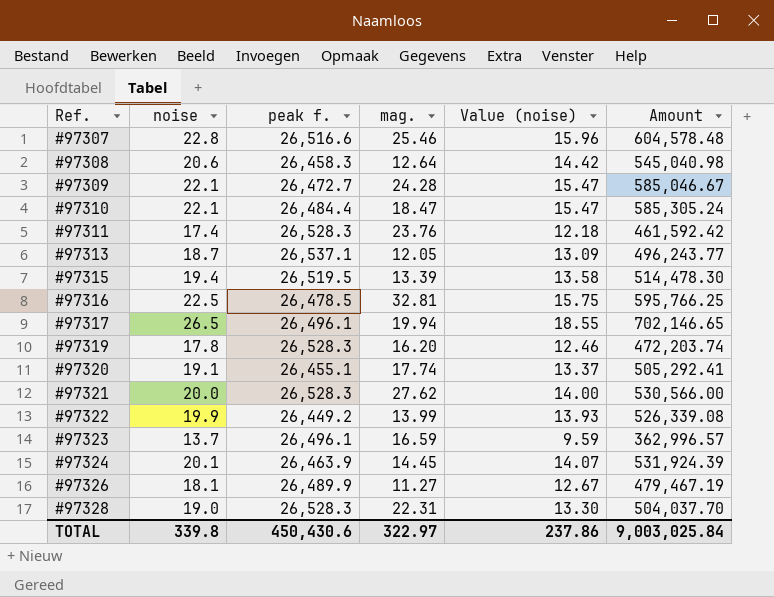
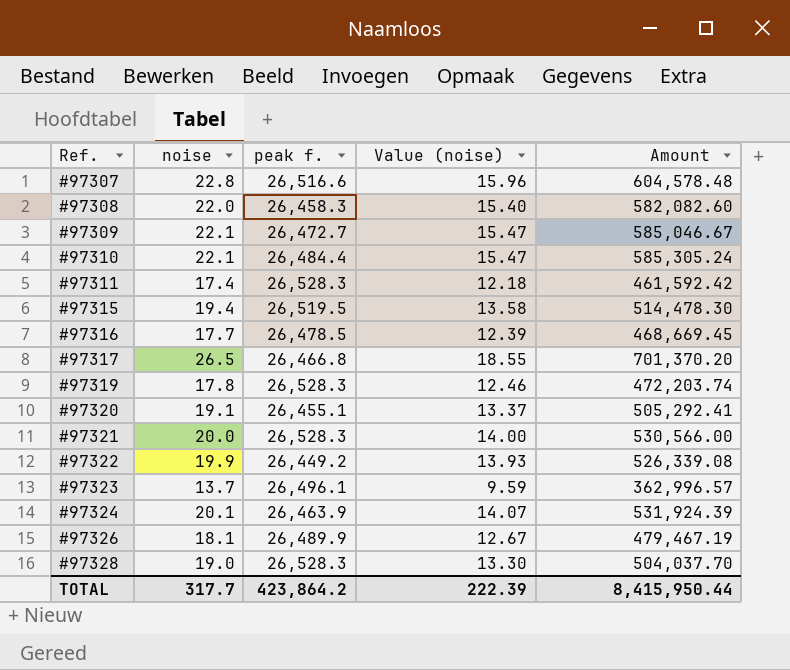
column mag. | position: 4 -> none
row #97313: 18.7 | 26,537.1 | 12.05 | 13.09 | 496,243.77 -> none
#97308 | noise: 20.6 -> 22.0
#97308 | Value (noise): 14.42 -> 15.40
#97308 | Amount: 545,040.98 -> 582,082.60
#97316 | noise: 22.5 -> 17.7
#97316 | Value (noise): 15.75 -> 12.39
#97316 | Amount: 595,766.25 -> 468,669.45
#97317 | peak f.: 26,496.1 -> 26,466.8
#97317 | Amount: 702,146.65 -> 701,370.20
TOTAL | noise: 339.8 -> 317.7
TOTAL | peak f.: 450,430.6 -> 423,864.2
TOTAL | Value (noise): 237.86 -> 222.39
TOTAL | Amount: 9,003,025.84 -> 8,415,950.44

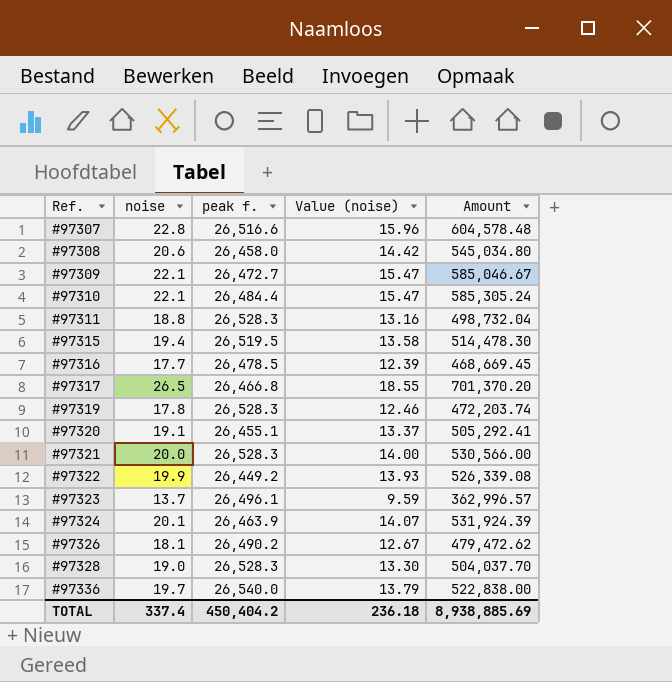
#97308 | noise: 22.0 -> 20.6
#97308 | peak f.: 26,458.3 -> 26,458.0
#97308 | Value (noise): 15.40 -> 14.42
#97308 | Amount: 582,082.60 -> 545,034.80
#97311 | noise: 17.4 -> 18.8
#97311 | Value (noise): 12.18 -> 13.16
#97311 | Amount: 461,592.42 -> 498,732.04
#97326 | peak f.: 26,489.9 -> 26,490.2
#97326 | Amount: 479,467.19 -> 479,472.62
row #97336: none -> 19.7 | 26,540.0 | 13.79 | 522,838.00
TOTAL | noise: 317.7 -> 337.4
TOTAL | peak f.: 423,864.2 -> 450,404.2
TOTAL | Value (noise): 222.39 -> 236.18
TOTAL | Amount: 8,415,950.44 -> 8,938,885.69

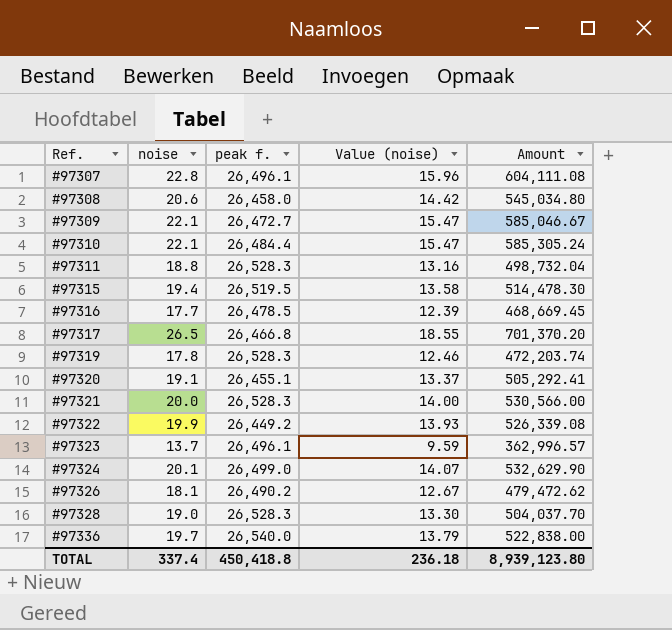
#97307 | peak f.: 26,516.6 -> 26,496.1
#97307 | Amount: 604,578.48 -> 604,111.08
#97324 | peak f.: 26,463.9 -> 26,499.0
#97324 | Amount: 531,924.39 -> 532,629.90
TOTAL | peak f.: 450,404.2 -> 450,418.8
TOTAL | Amount: 8,938,885.69 -> 8,939,123.80

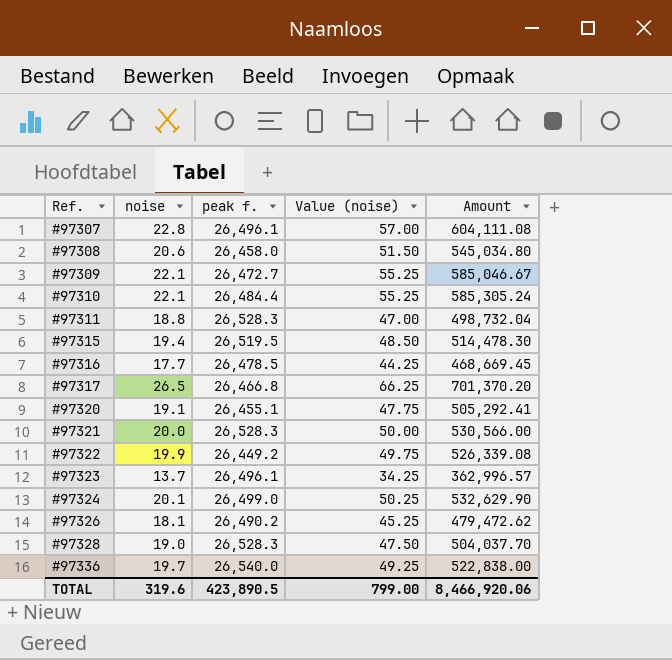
column Value (noise) | formula: [noise] * 0.7 -> [noise] * 2.5
row #97319: 17.8 | 26,528.3 | 12.46 | 472,203.74 -> none
TOTAL | noise: 337.4 -> 319.6
TOTAL | peak f.: 450,418.8 -> 423,890.5
TOTAL | Value (noise): 236.18 -> 799.00
TOTAL | Amount: 8,939,123.80 -> 8,466,920.06

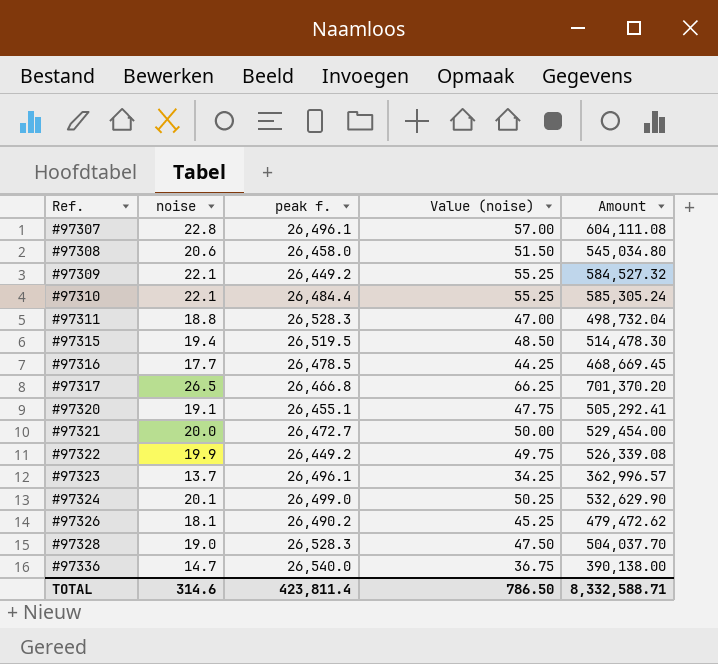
#97309 | peak f.: 26,472.7 -> 26,449.2
#97309 | Amount: 585,046.67 -> 584,527.32
#97321 | peak f.: 26,528.3 -> 26,472.7
#97321 | Amount: 530,566.00 -> 529,454.00
#97336 | noise: 19.7 -> 14.7
#97336 | Value (noise): 49.25 -> 36.75
#97336 | Amount: 522,838.00 -> 390,138.00
TOTAL | noise: 319.6 -> 314.6
TOTAL | peak f.: 423,890.5 -> 423,811.4
TOTAL | Value (noise): 799.00 -> 786.50
TOTAL | Amount: 8,466,920.06 -> 8,332,588.71

